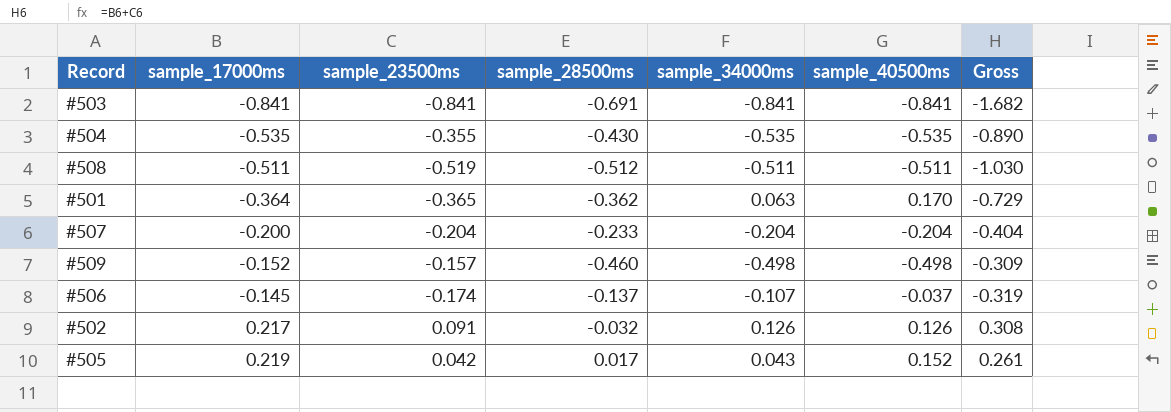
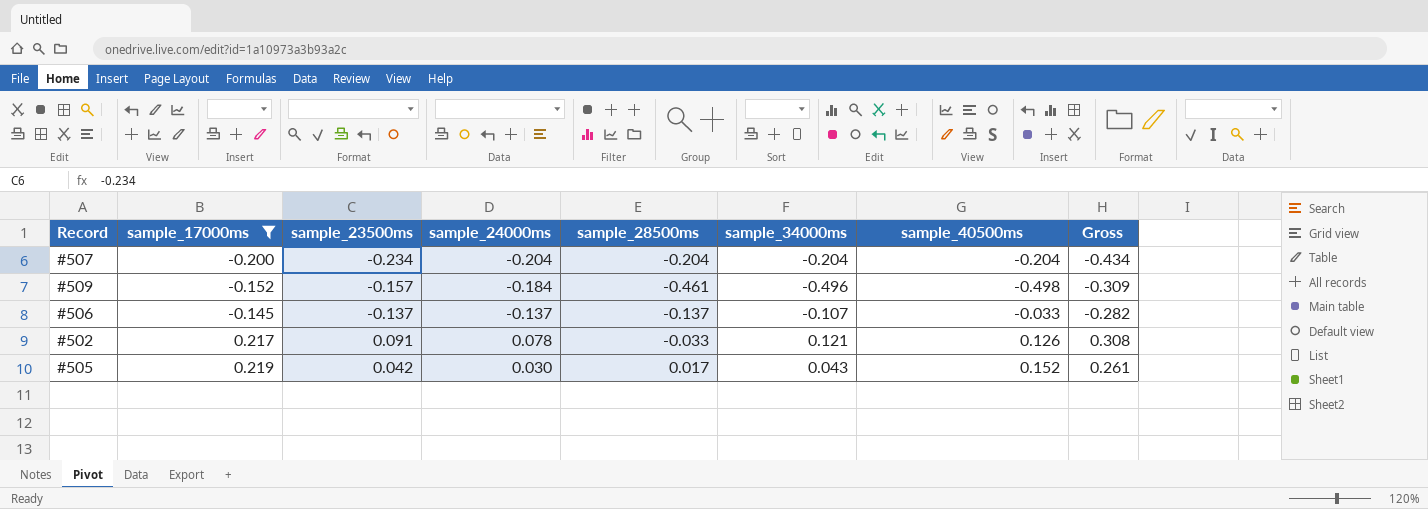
filter: none -> sample_17000ms >= -0.200
column sample_24000ms | position: none -> 4
#507 | sample_23500ms: -0.204 -> -0.234
#507 | sample_28500ms: -0.233 -> -0.204
#507 | Gross: -0.404 -> -0.434
#509 | sample_28500ms: -0.460 -> -0.461
#509 | sample_34000ms: -0.498 -> -0.496
#506 | sample_23500ms: -0.174 -> -0.137
#506 | sample_40500ms: -0.037 -> -0.033
#506 | Gross: -0.319 -> -0.282
#502 | sample_28500ms: -0.032 -> -0.033
#502 | sample_34000ms: 0.126 -> 0.121

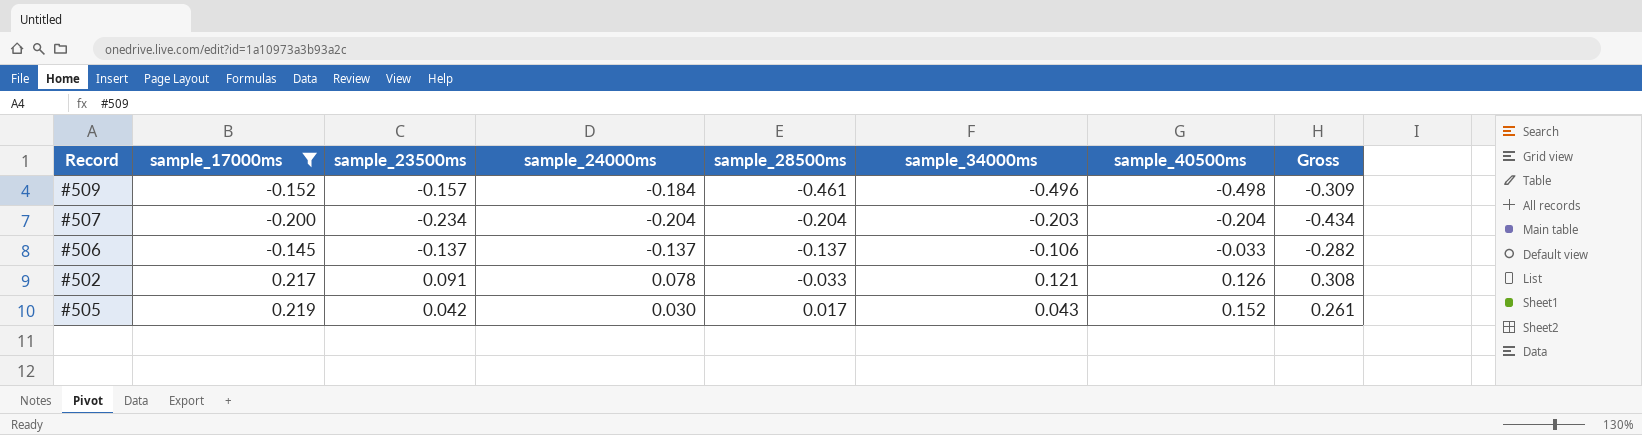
row order: sample_17000ms ascending -> sample_28500ms ascending
#507 | sample_34000ms: -0.204 -> -0.203
#506 | sample_34000ms: -0.107 -> -0.106

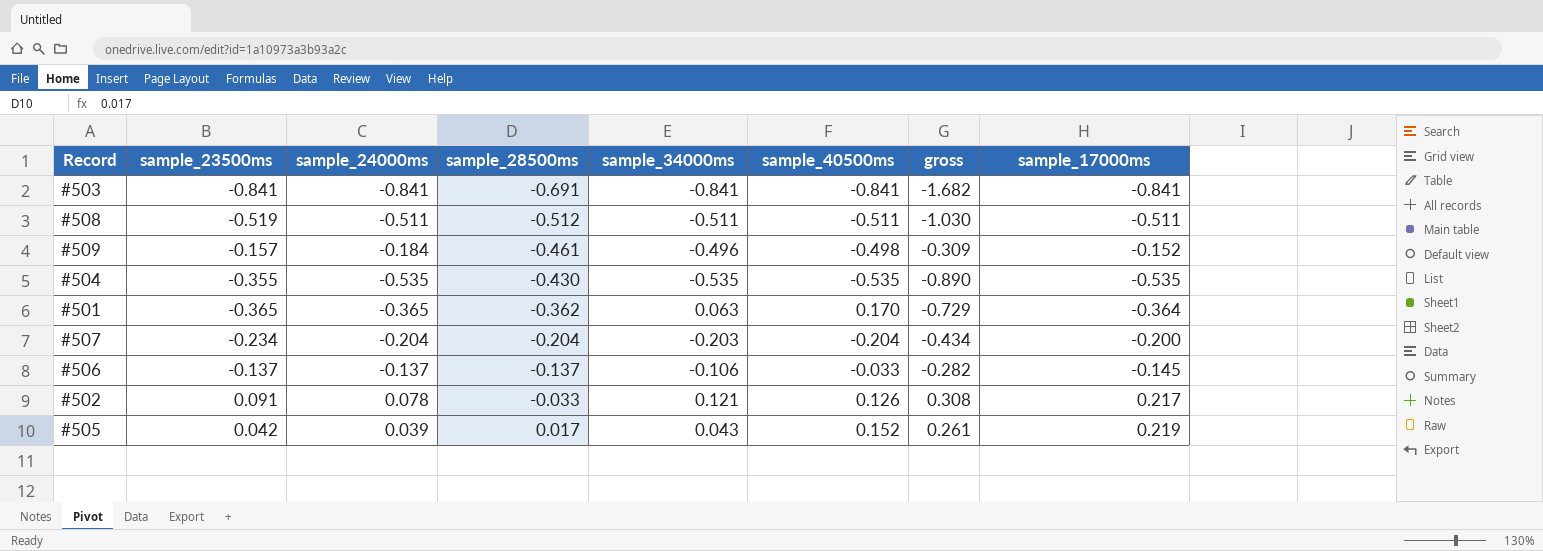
filter: sample_17000ms >= -0.200 -> none
column name: Gross -> gross
column sample_17000ms | position: 2 -> 8
#505 | sample_24000ms: 0.030 -> 0.039

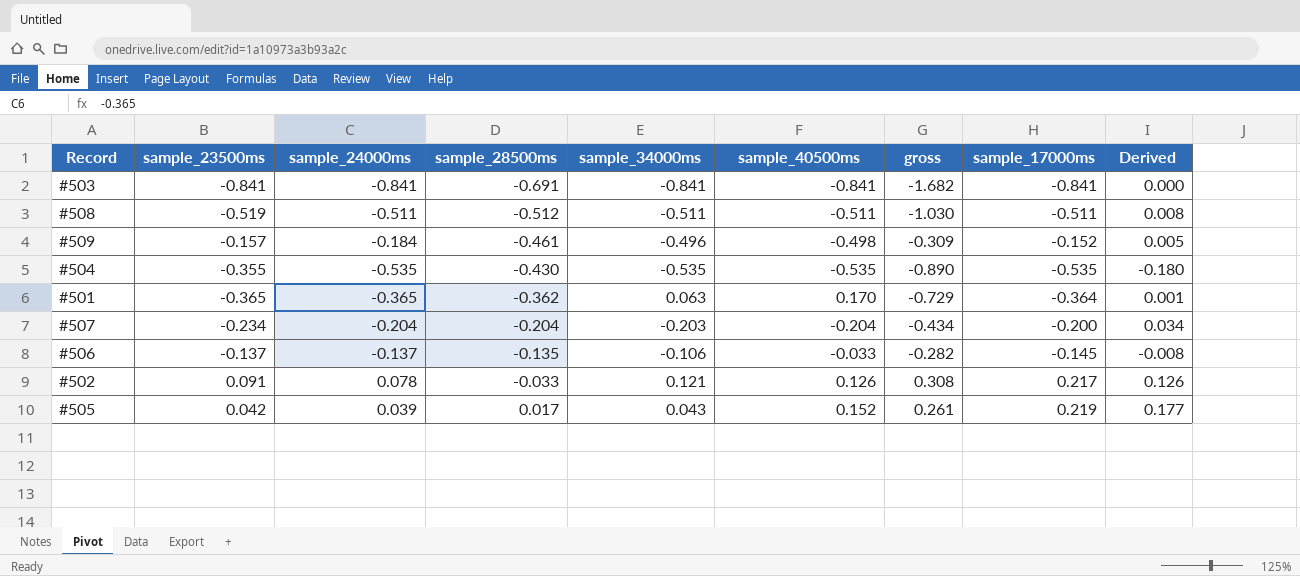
column Derived | formula: none -> [sample_17000ms] - [sample_23500ms]
#506 | sample_28500ms: -0.137 -> -0.135

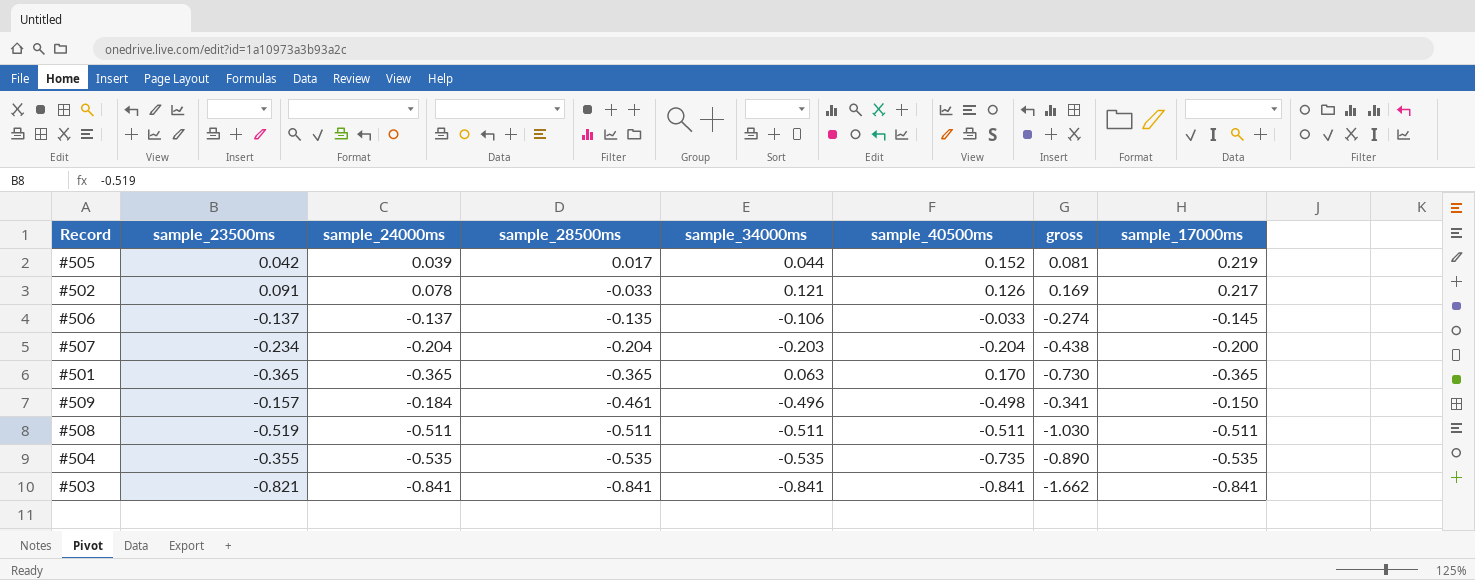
row order: sample_28500ms ascending -> sample_28500ms descending
column Derived | formula: [sample_17000ms] - [sample_23500ms] -> none
column gross | formula: [sample_23500ms] + [sample_17000ms] -> [sample_23500ms] + [sample_24000ms]
#505 | sample_34000ms: 0.043 -> 0.044
#501 | sample_28500ms: -0.362 -> -0.365
#501 | sample_17000ms: -0.364 -> -0.365
#509 | sample_17000ms: -0.152 -> -0.150
#508 | sample_28500ms: -0.512 -> -0.511
#504 | sample_28500ms: -0.430 -> -0.535
#504 | sample_40500ms: -0.535 -> -0.735
#503 | sample_23500ms: -0.841 -> -0.821
#503 | sample_28500ms: -0.691 -> -0.841

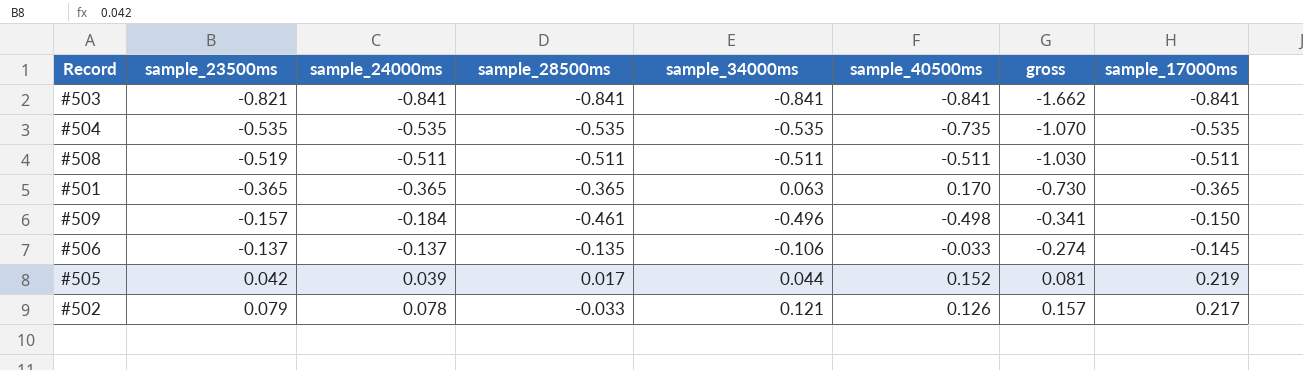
row order: sample_28500ms descending -> sample_23500ms ascending
row #507: -0.234 | -0.204 | -0.204 | -0.203 | -0.204 | -0.438 | -0.200 -> none
#504 | sample_23500ms: -0.355 -> -0.535
#504 | gross: -0.890 -> -1.070
#502 | sample_23500ms: 0.091 -> 0.079
#502 | gross: 0.169 -> 0.157

